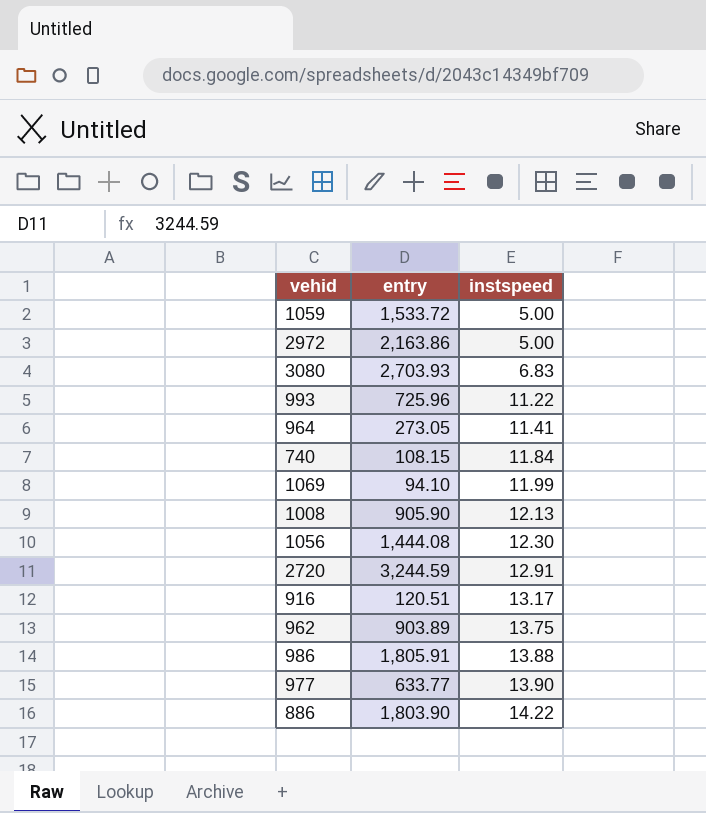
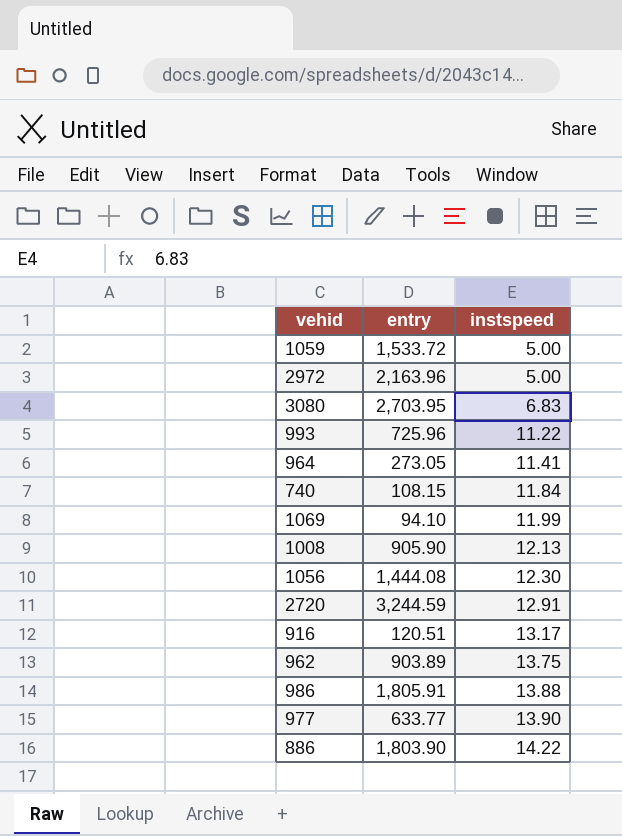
2972 | entry: 2,163.86 -> 2,163.96
3080 | entry: 2,703.93 -> 2,703.95

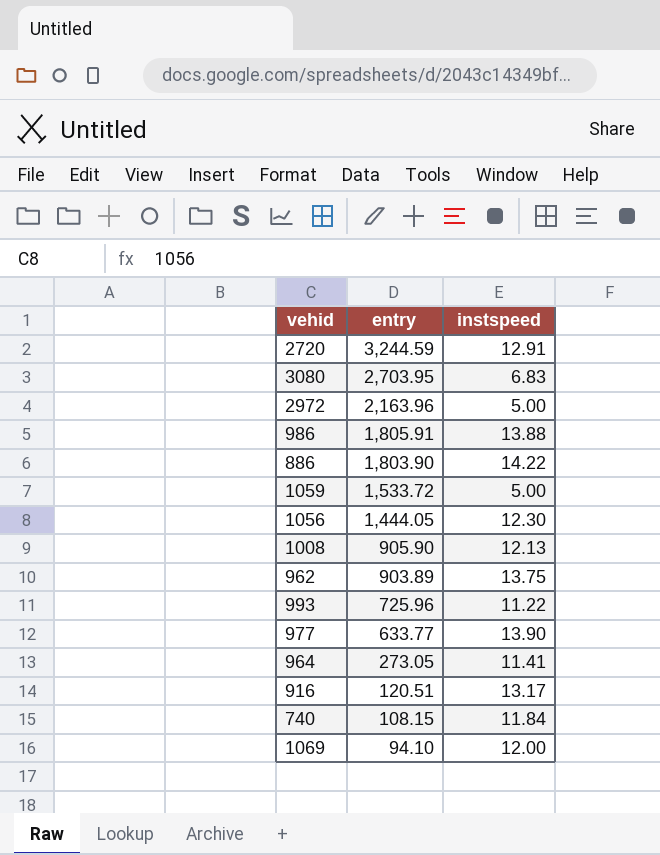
row order: instspeed ascending -> entry descending
1056 | entry: 1,444.08 -> 1,444.05
1069 | instspeed: 11.99 -> 12.00

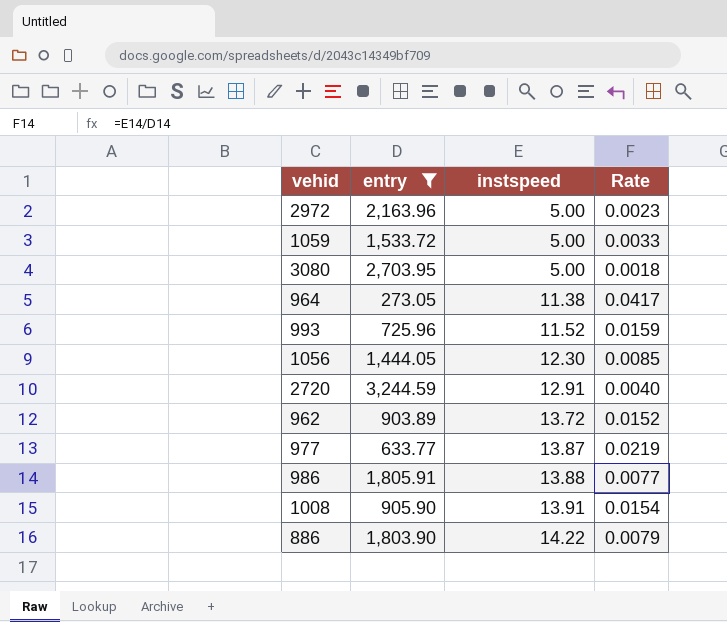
filter: none -> entry >= 273.05
row order: entry descending -> instspeed ascending
column Rate | formula: none -> [instspeed] / [entry]
3080 | instspeed: 6.83 -> 5.00
964 | instspeed: 11.41 -> 11.38
993 | instspeed: 11.22 -> 11.52
962 | instspeed: 13.75 -> 13.72
977 | instspeed: 13.90 -> 13.87
1008 | instspeed: 12.13 -> 13.91

